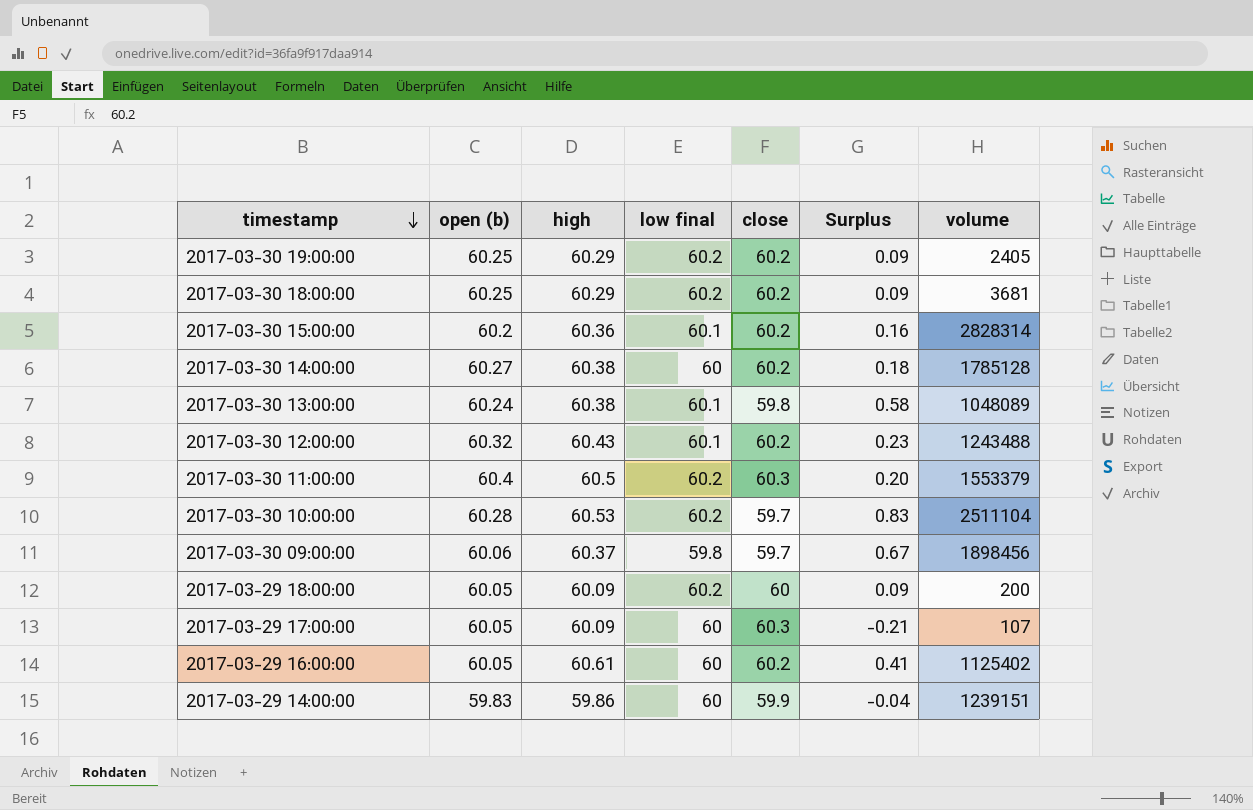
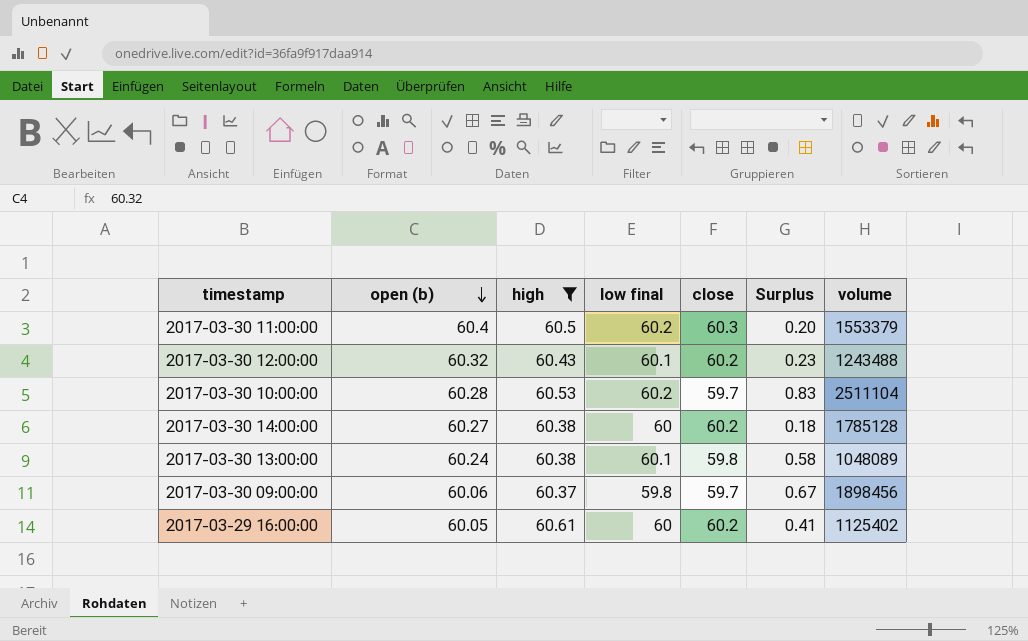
filter: none -> high >= 60.37
row order: timestamp descending -> open (b) descending

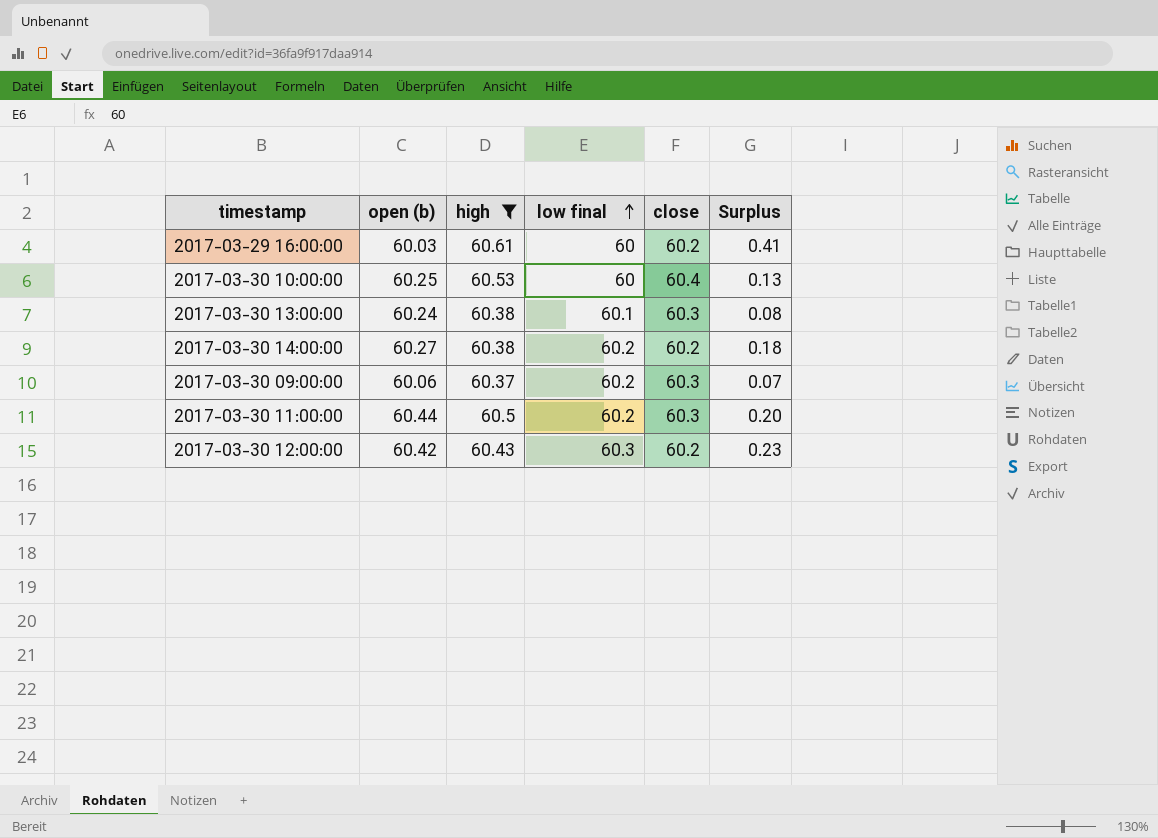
row order: open (b) descending -> low final ascending
column volume | position: 7 -> none
2017-03-29 16:00:00 | open (b): 60.05 -> 60.03
2017-03-30 10:00:00 | open (b): 60.28 -> 60.25
2017-03-30 10:00:00 | low final: 60.2 -> 60
2017-03-30 10:00:00 | close: 59.7 -> 60.4
2017-03-30 10:00:00 | Surplus: 0.83 -> 0.13
2017-03-30 13:00:00 | close: 59.8 -> 60.3
2017-03-30 13:00:00 | Surplus: 0.58 -> 0.08
2017-03-30 14:00:00 | low final: 60 -> 60.2
2017-03-30 09:00:00 | low final: 59.8 -> 60.2
2017-03-30 09:00:00 | close: 59.7 -> 60.3
2017-03-30 09:00:00 | Surplus: 0.67 -> 0.07
2017-03-30 11:00:00 | open (b): 60.4 -> 60.44
2017-03-30 12:00:00 | open (b): 60.32 -> 60.42
2017-03-30 12:00:00 | low final: 60.1 -> 60.3

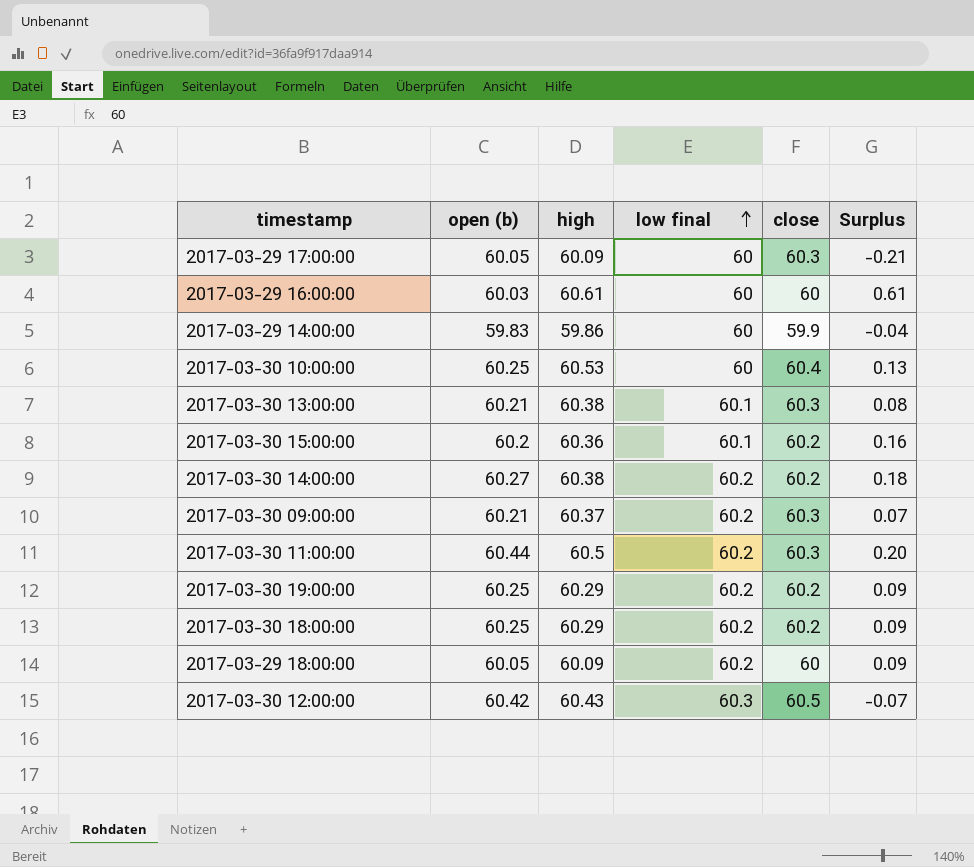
filter: high >= 60.37 -> none
2017-03-29 16:00:00 | close: 60.2 -> 60
2017-03-29 16:00:00 | Surplus: 0.41 -> 0.61
2017-03-30 13:00:00 | open (b): 60.24 -> 60.21
2017-03-30 09:00:00 | open (b): 60.06 -> 60.21
2017-03-30 12:00:00 | close: 60.2 -> 60.5
2017-03-30 12:00:00 | Surplus: 0.23 -> -0.07

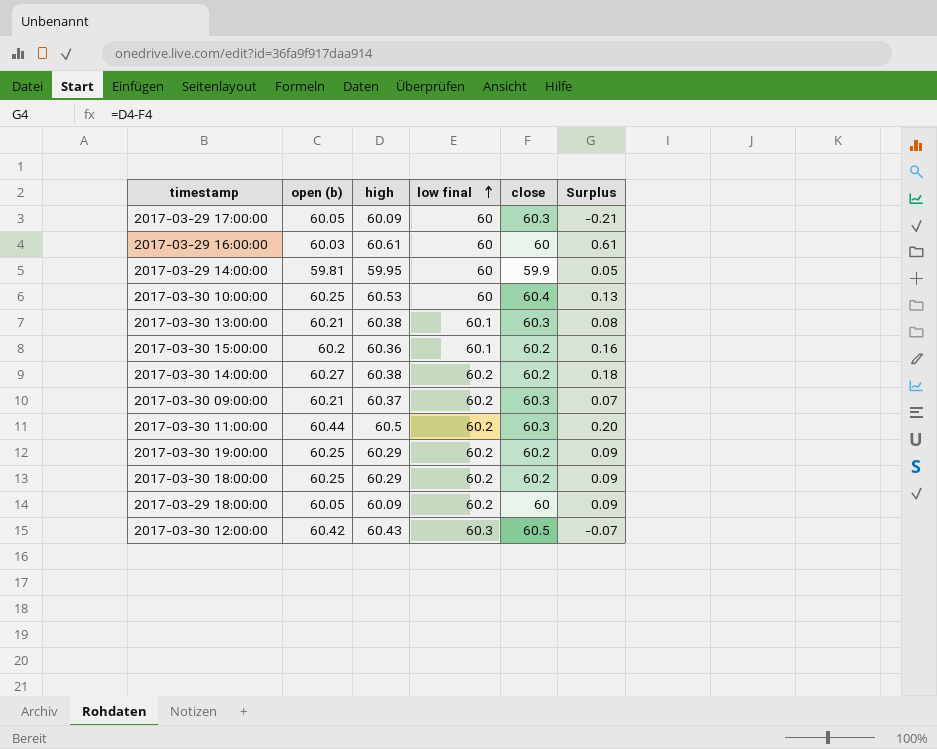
2017-03-29 14:00:00 | open (b): 59.83 -> 59.81
2017-03-29 14:00:00 | high: 59.86 -> 59.95
2017-03-29 14:00:00 | Surplus: -0.04 -> 0.05

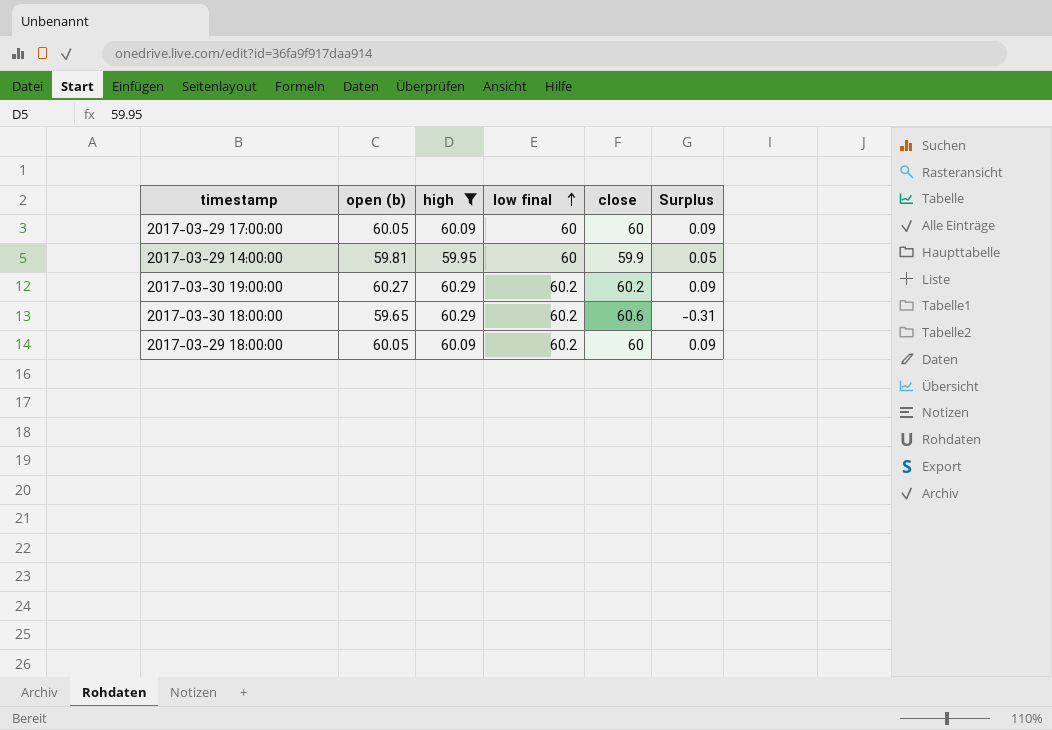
filter: none -> high <= 60.29
2017-03-29 17:00:00 | close: 60.3 -> 60
2017-03-29 17:00:00 | Surplus: -0.21 -> 0.09
2017-03-30 19:00:00 | open (b): 60.25 -> 60.27
2017-03-30 18:00:00 | open (b): 60.25 -> 59.65
2017-03-30 18:00:00 | close: 60.2 -> 60.6
2017-03-30 18:00:00 | Surplus: 0.09 -> -0.31

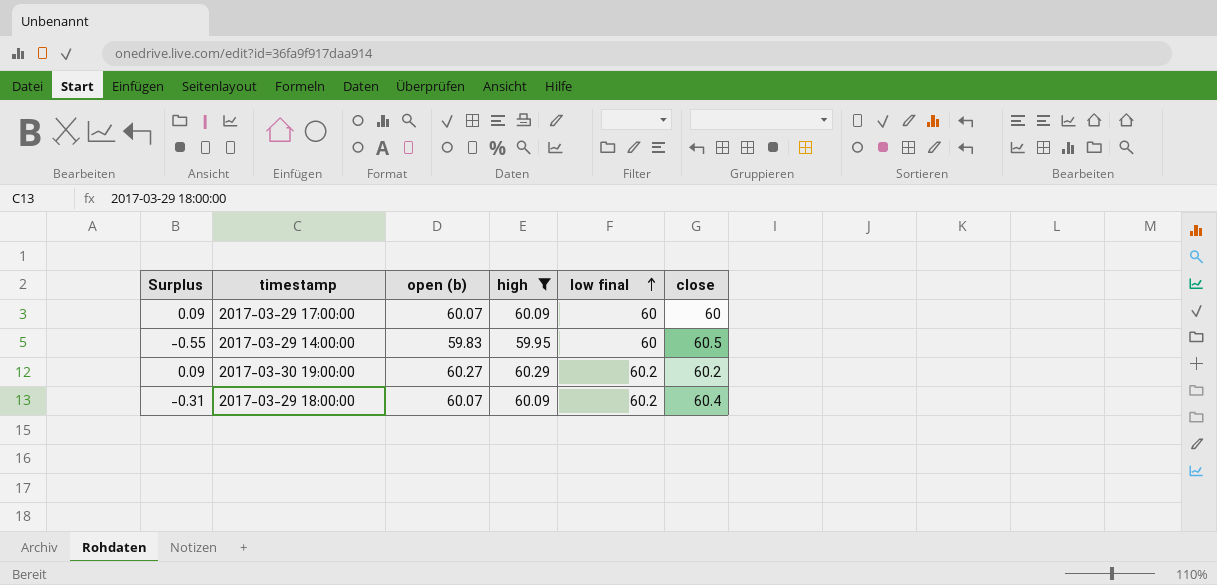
column Surplus | position: 6 -> 1
row 2017-03-30 18:00:00: 59.65 | 60.29 | 60.2 | 60.6 | -0.31 -> none
2017-03-29 17:00:00 | open (b): 60.05 -> 60.07
2017-03-29 14:00:00 | Surplus: 0.05 -> -0.55
2017-03-29 14:00:00 | open (b): 59.81 -> 59.83
2017-03-29 14:00:00 | close: 59.9 -> 60.5
2017-03-29 18:00:00 | Surplus: 0.09 -> -0.31
2017-03-29 18:00:00 | open (b): 60.05 -> 60.07
2017-03-29 18:00:00 | close: 60 -> 60.4

